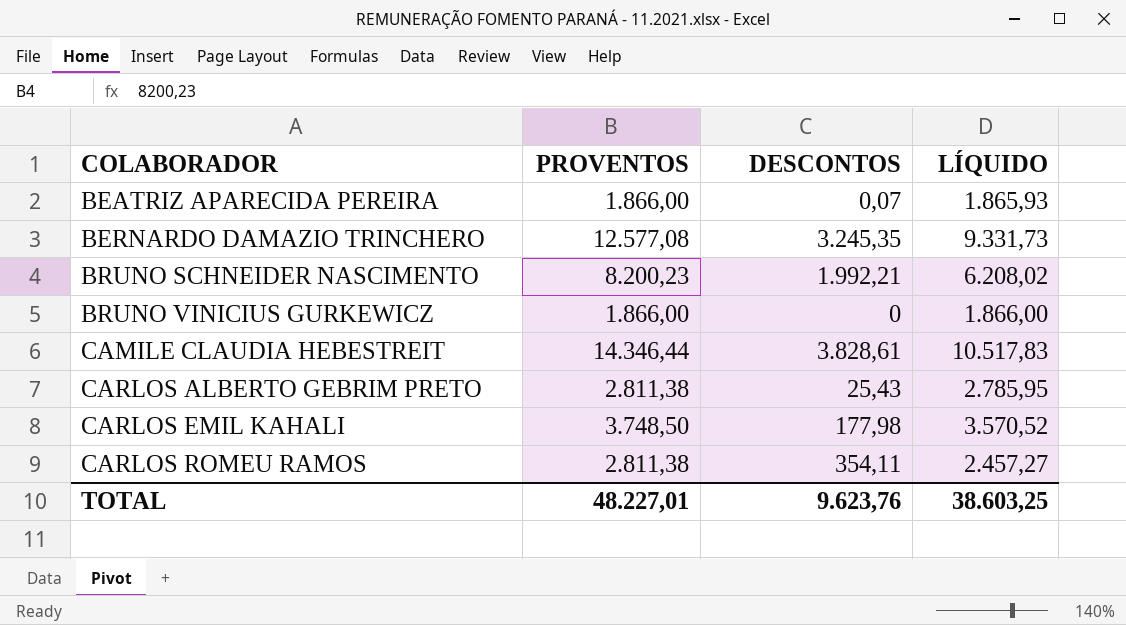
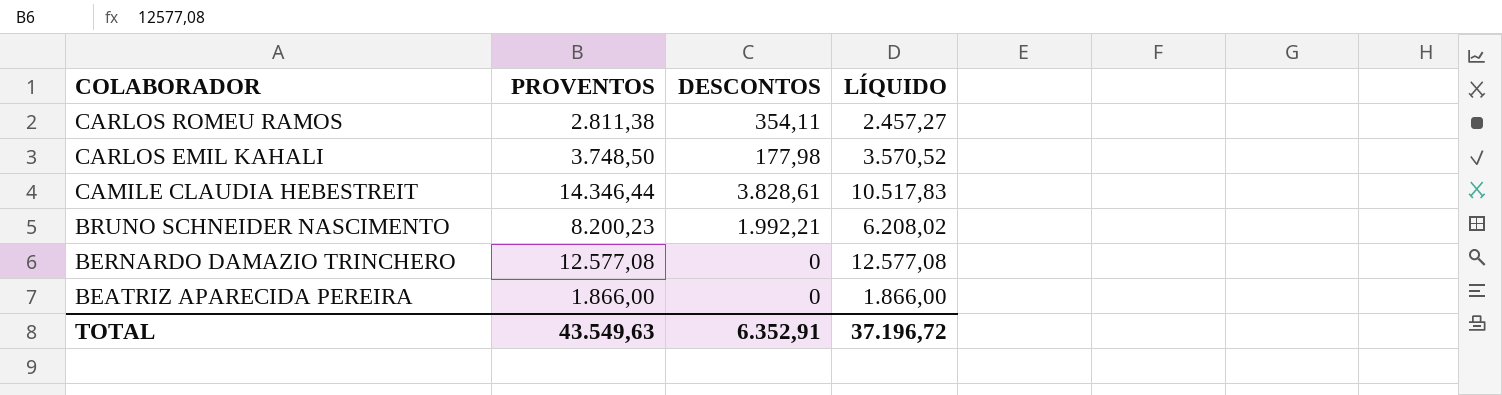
row order: COLABORADOR ascending -> COLABORADOR descending
row BRUNO VINICIUS GURKEWICZ: 1.866,00 | 0 | 1.866,00 -> none
row CARLOS ALBERTO GEBRIM PRETO: 2.811,38 | 25,43 | 2.785,95 -> none
BERNARDO DAMAZIO TRINCHERO | DESCONTOS: 3.245,35 -> 0
BERNARDO DAMAZIO TRINCHERO | LÍQUIDO: 9.331,73 -> 12.577,08
BEATRIZ APARECIDA PEREIRA | DESCONTOS: 0,07 -> 0
BEATRIZ APARECIDA PEREIRA | LÍQUIDO: 1.865,93 -> 1.866,00
TOTAL | PROVENTOS: 48.227,01 -> 43.549,63
TOTAL | DESCONTOS: 9.623,76 -> 6.352,91
TOTAL | LÍQUIDO: 38.603,25 -> 37.196,72

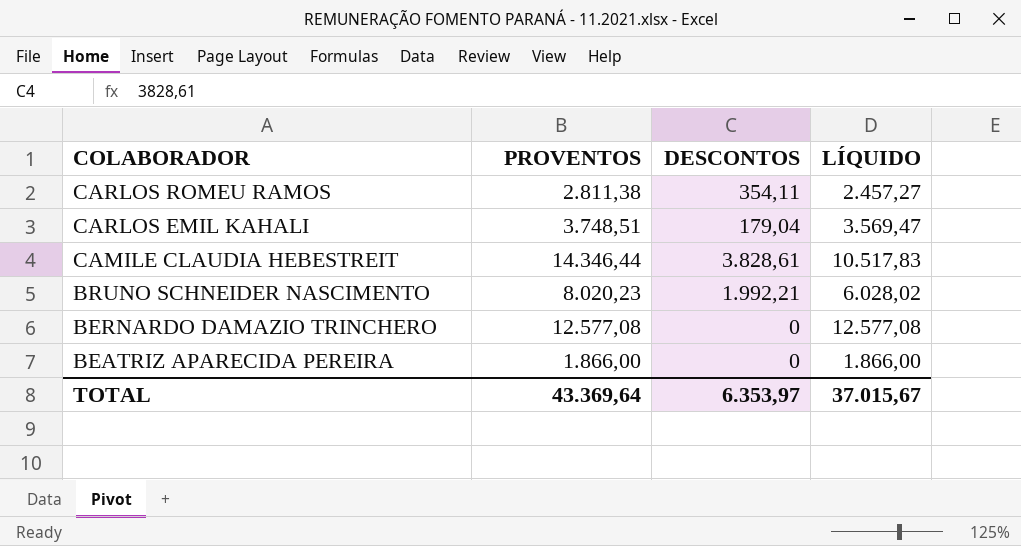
CARLOS EMIL KAHALI | PROVENTOS: 3.748,50 -> 3.748,51
CARLOS EMIL KAHALI | DESCONTOS: 177,98 -> 179,04
CARLOS EMIL KAHALI | LÍQUIDO: 3.570,52 -> 3.569,47
BRUNO SCHNEIDER NASCIMENTO | PROVENTOS: 8.200,23 -> 8.020,23
BRUNO SCHNEIDER NASCIMENTO | LÍQUIDO: 6.208,02 -> 6.028,02
TOTAL | PROVENTOS: 43.549,63 -> 43.369,64
TOTAL | DESCONTOS: 6.352,91 -> 6.353,97
TOTAL | LÍQUIDO: 37.196,72 -> 37.015,67

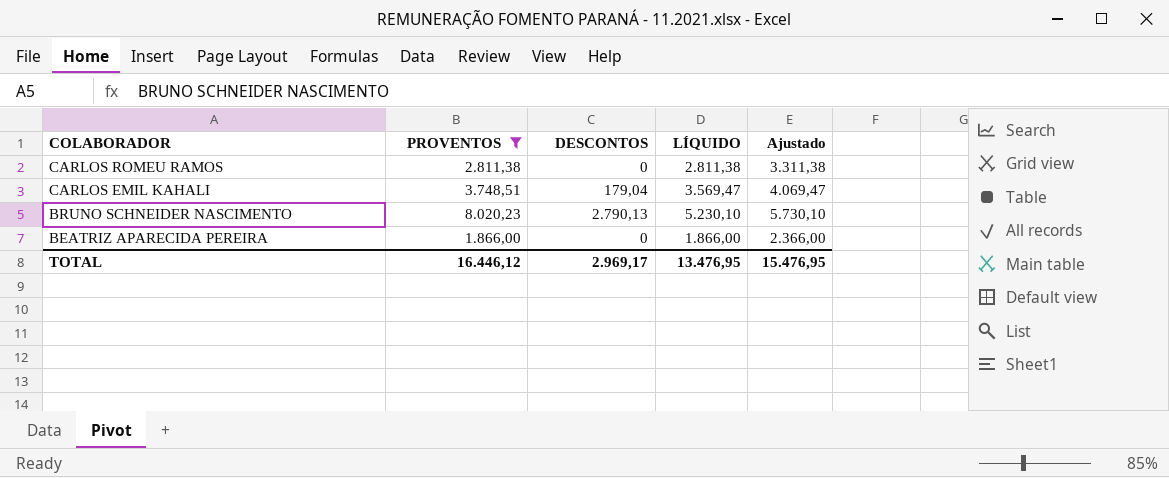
filter: none -> PROVENTOS <= 8.020,23
column Ajustado | formula: none -> [LÍQUIDO] + 500
CARLOS ROMEU RAMOS | DESCONTOS: 354,11 -> 0
CARLOS ROMEU RAMOS | LÍQUIDO: 2.457,27 -> 2.811,38
BRUNO SCHNEIDER NASCIMENTO | DESCONTOS: 1.992,21 -> 2.790,13
BRUNO SCHNEIDER NASCIMENTO | LÍQUIDO: 6.028,02 -> 5.230,10
TOTAL | PROVENTOS: 43.369,64 -> 16.446,12
TOTAL | DESCONTOS: 6.353,97 -> 2.969,17
TOTAL | LÍQUIDO: 37.015,67 -> 13.476,95

